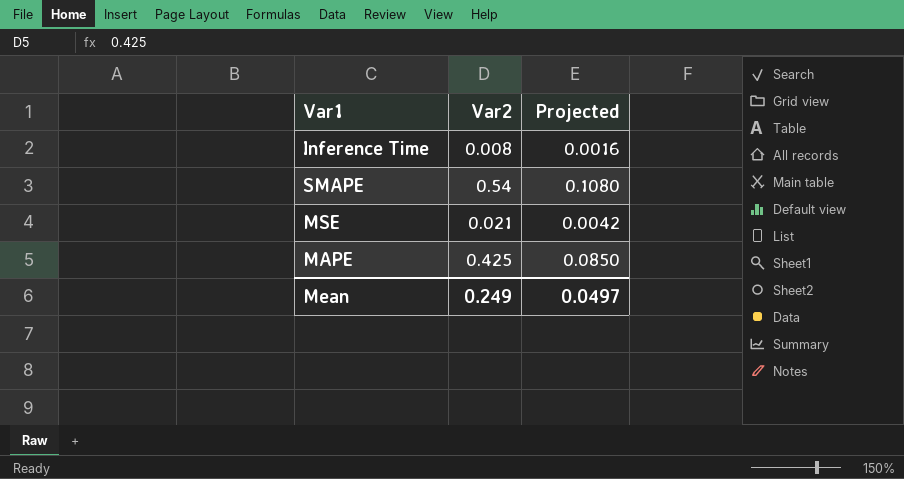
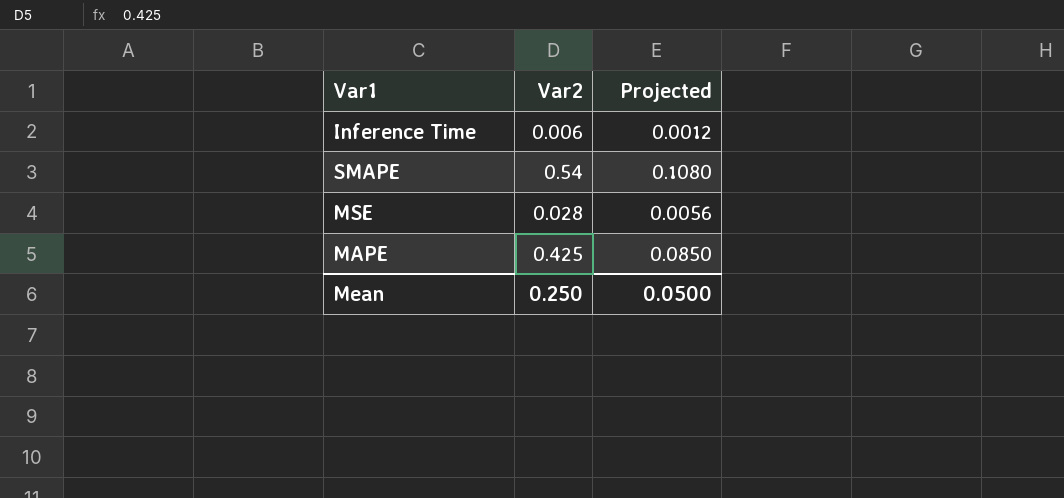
Inference Time | Var2: 0.008 -> 0.006
Inference Time | Projected: 0.0016 -> 0.0012
MSE | Var2: 0.021 -> 0.028
MSE | Projected: 0.0042 -> 0.0056
Mean | Var2: 0.249 -> 0.250
Mean | Projected: 0.0497 -> 0.0500

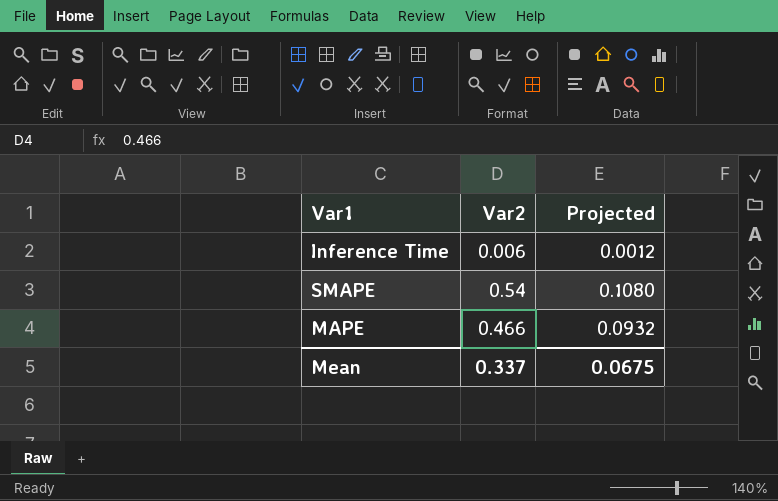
row MSE: 0.028 | 0.0056 -> none
MAPE | Var2: 0.425 -> 0.466
MAPE | Projected: 0.0850 -> 0.0932
Mean | Var2: 0.250 -> 0.337
Mean | Projected: 0.0500 -> 0.0675

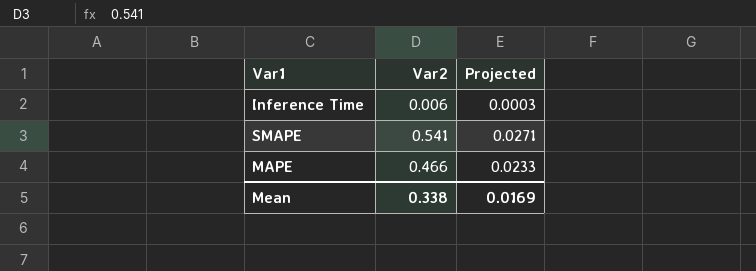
column Projected | formula: [Var2] * 0.2 -> [Var2] * 0.05
SMAPE | Var2: 0.54 -> 0.541
Mean | Var2: 0.337 -> 0.338
Mean | Projected: 0.0675 -> 0.0169

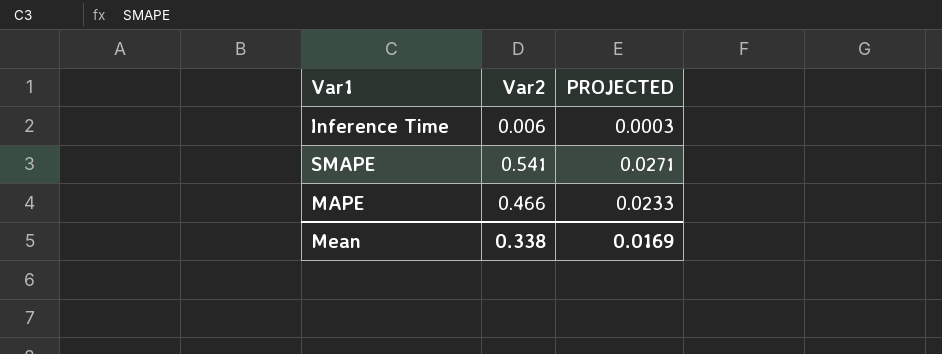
column name: Projected -> PROJECTED

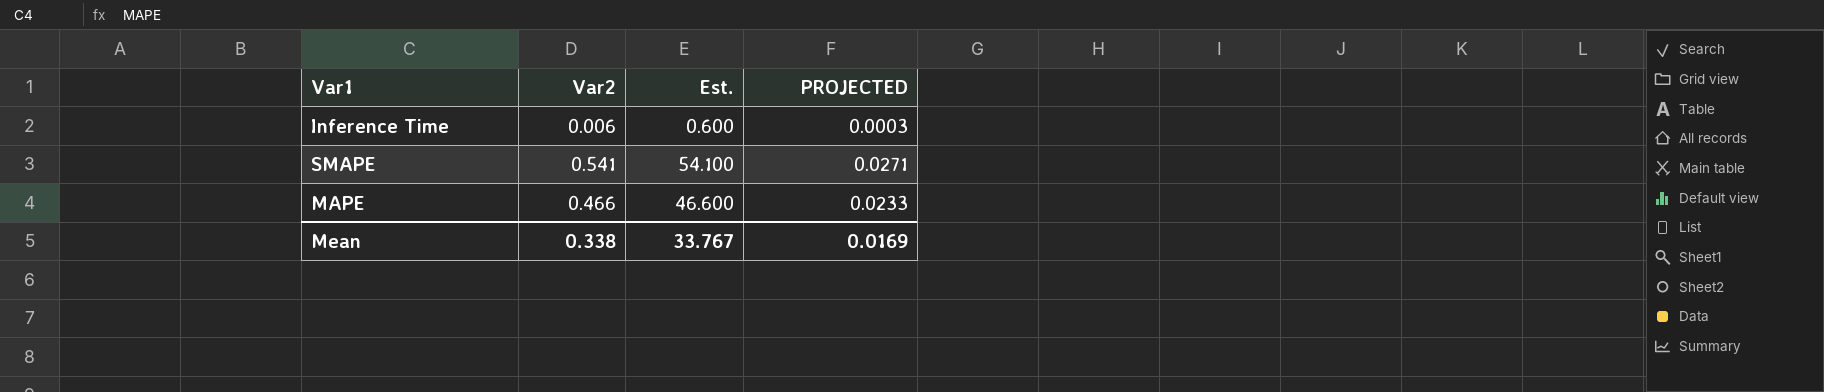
column Est. | formula: none -> [Var2] * 100

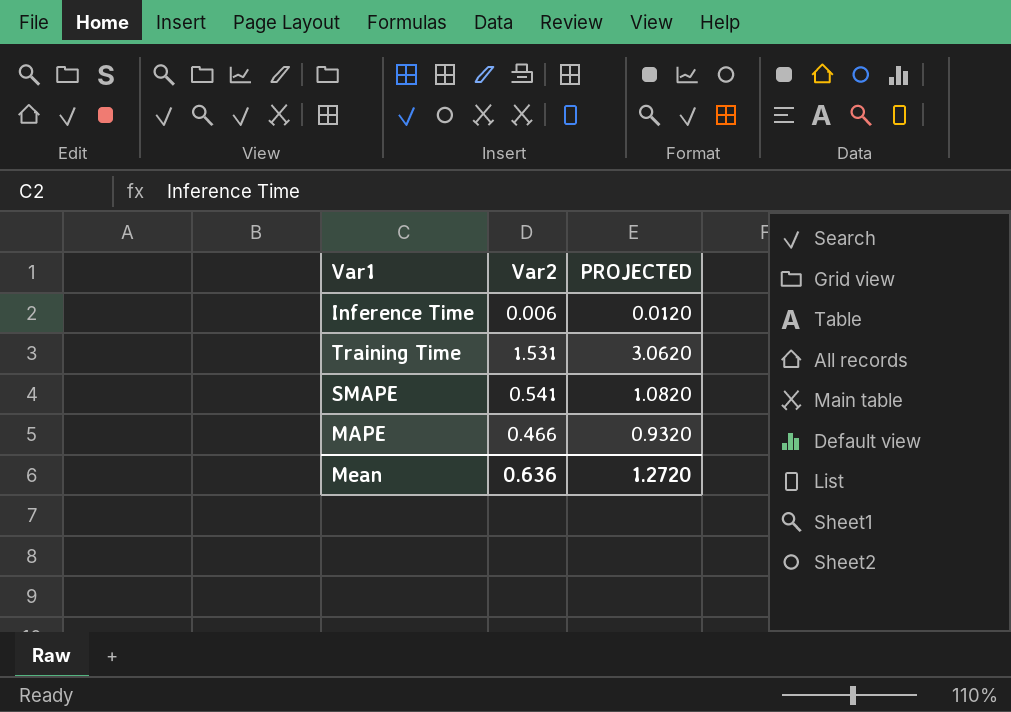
column Est. | formula: [Var2] * 100 -> none
column PROJECTED | formula: [Var2] * 0.05 -> [Var2] * 2
row Training Time: none -> 1.531 | 3.0620
Mean | Var2: 0.338 -> 0.636
Mean | PROJECTED: 0.0169 -> 1.2720

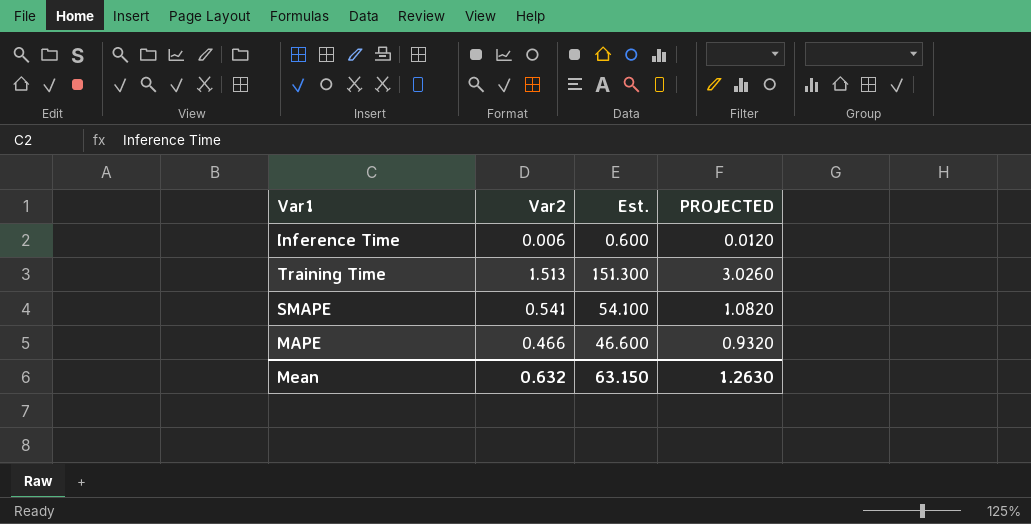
column Est. | formula: none -> [Var2] * 100
Training Time | Var2: 1.531 -> 1.513
Training Time | PROJECTED: 3.0620 -> 3.0260
Mean | Var2: 0.636 -> 0.632
Mean | PROJECTED: 1.2720 -> 1.2630

